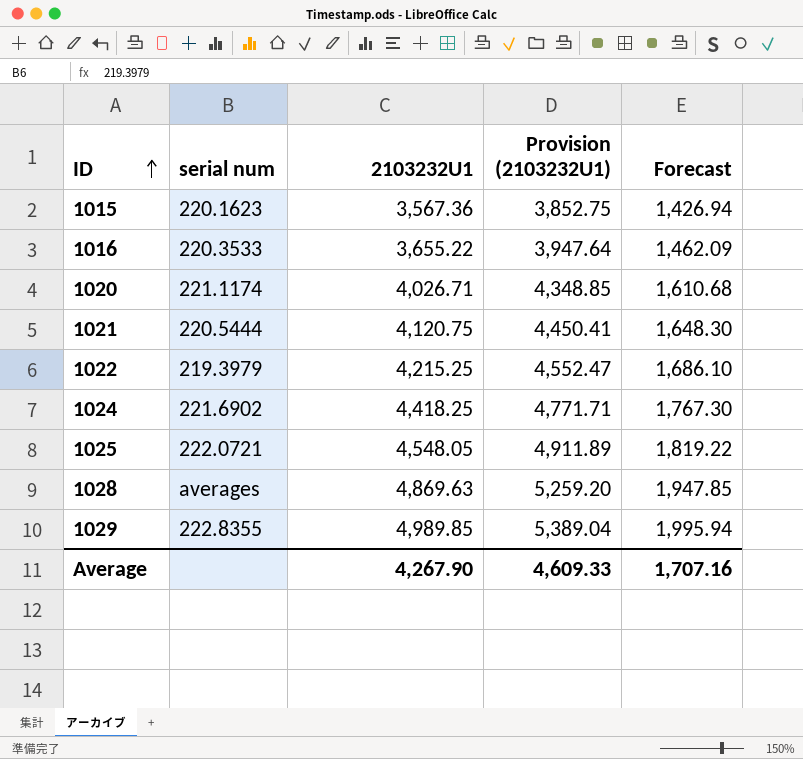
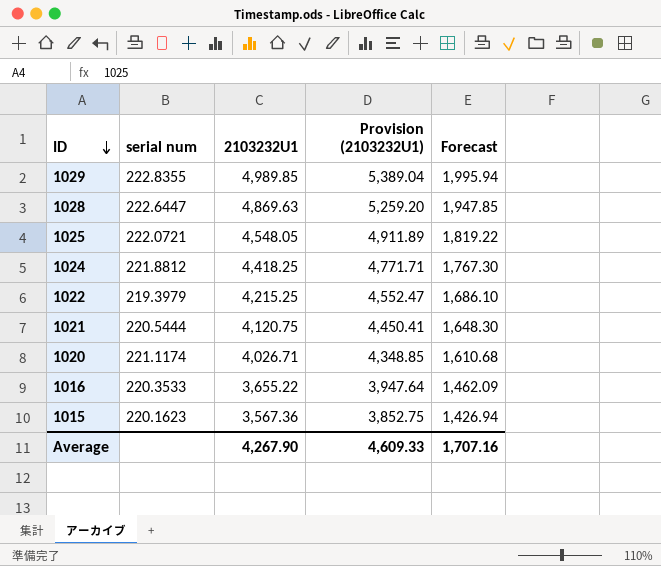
row order: ID ascending -> ID descending
1028 | serial num: averages -> 222.6447
1024 | serial num: 221.6902 -> 221.8812

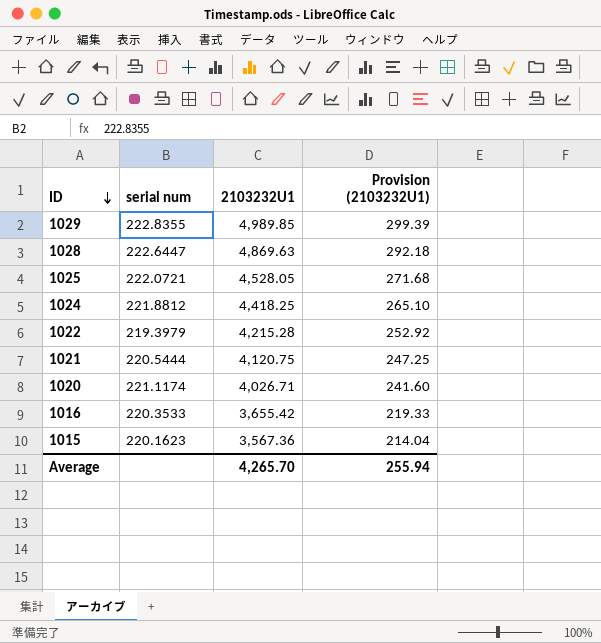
column Forecast | formula: [2103232U1] * 0.4 -> none
column Provision (2103232U1) | formula: [2103232U1] * 1.08 -> [2103232U1] * 0.06
1025 | 2103232U1: 4,548.05 -> 4,528.05
1022 | 2103232U1: 4,215.25 -> 4,215.28
1016 | 2103232U1: 3,655.22 -> 3,655.42
Average | 2103232U1: 4,267.90 -> 4,265.70
Average | Provision (2103232U1): 4,609.33 -> 255.94

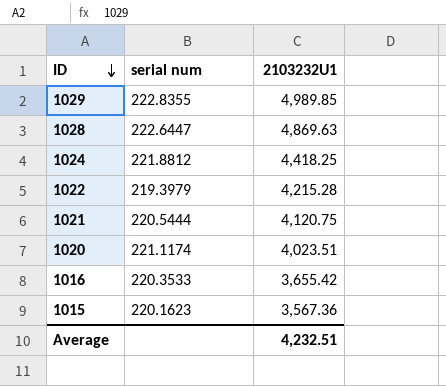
column Provision (2103232U1) | formula: [2103232U1] * 0.06 -> none
row 1025: 222.0721 | 4,528.05 | 271.68 -> none
1020 | 2103232U1: 4,026.71 -> 4,023.51
Average | 2103232U1: 4,265.70 -> 4,232.51

